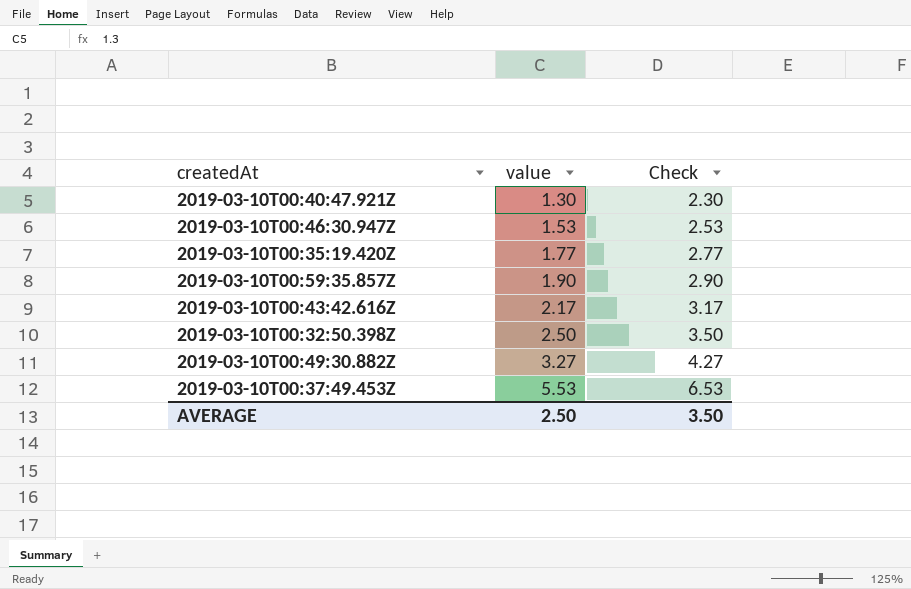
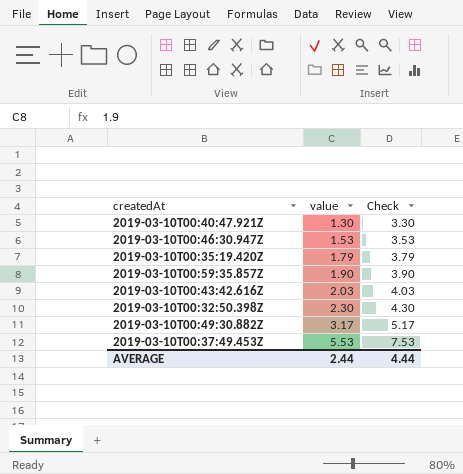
column Check | formula: [value] + 1 -> [value] + 2
2019-03-10T00:35:19.420Z | value: 1.77 -> 1.79
2019-03-10T00:43:42.616Z | value: 2.17 -> 2.03
2019-03-10T00:32:50.398Z | value: 2.50 -> 2.30
2019-03-10T00:49:30.882Z | value: 3.27 -> 3.17
AVERAGE | value: 2.50 -> 2.44
AVERAGE | Check: 3.50 -> 4.44

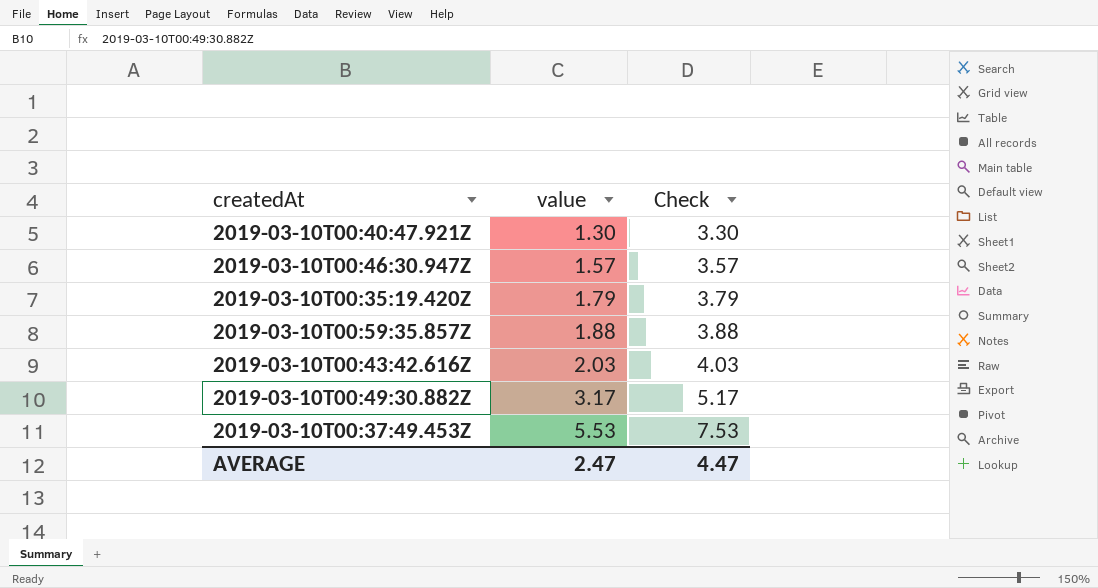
row 2019-03-10T00:32:50.398Z: 2.30 | 4.30 -> none
2019-03-10T00:46:30.947Z | value: 1.53 -> 1.57
2019-03-10T00:46:30.947Z | Check: 3.53 -> 3.57
2019-03-10T00:59:35.857Z | value: 1.90 -> 1.88
2019-03-10T00:59:35.857Z | Check: 3.90 -> 3.88
AVERAGE | value: 2.44 -> 2.47
AVERAGE | Check: 4.44 -> 4.47

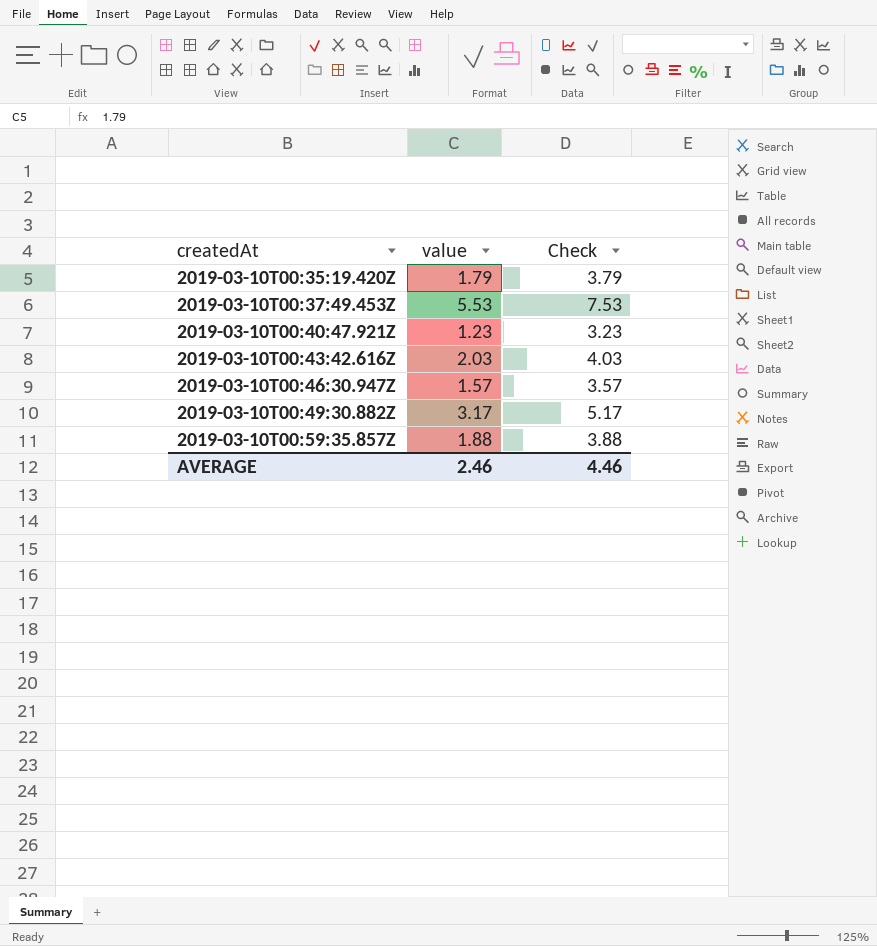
row order: value ascending -> createdAt ascending
2019-03-10T00:40:47.921Z | value: 1.30 -> 1.23
2019-03-10T00:40:47.921Z | Check: 3.30 -> 3.23
AVERAGE | value: 2.47 -> 2.46
AVERAGE | Check: 4.47 -> 4.46

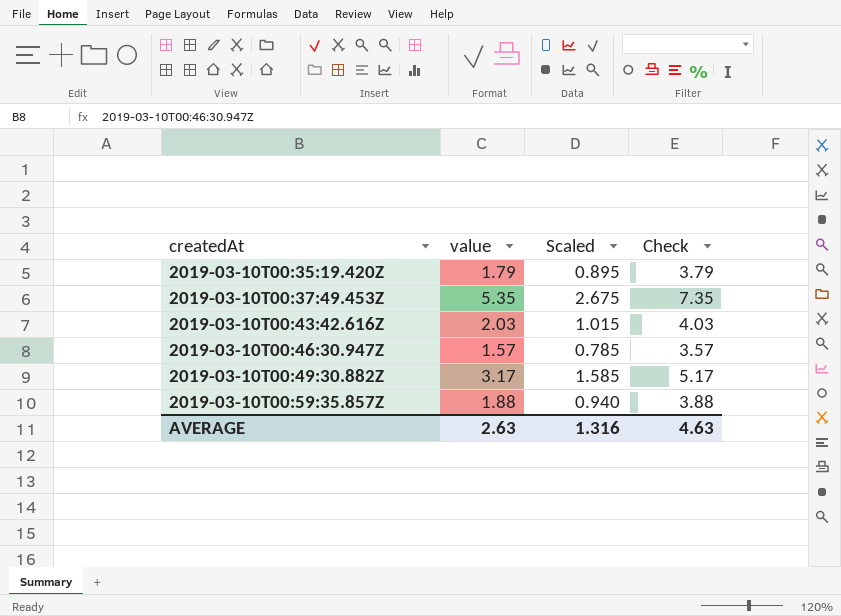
column Scaled | formula: none -> [value] * 0.5
row 2019-03-10T00:40:47.921Z: 1.23 | 3.23 -> none
2019-03-10T00:37:49.453Z | value: 5.53 -> 5.35
2019-03-10T00:37:49.453Z | Check: 7.53 -> 7.35
AVERAGE | value: 2.46 -> 2.63
AVERAGE | Check: 4.46 -> 4.63

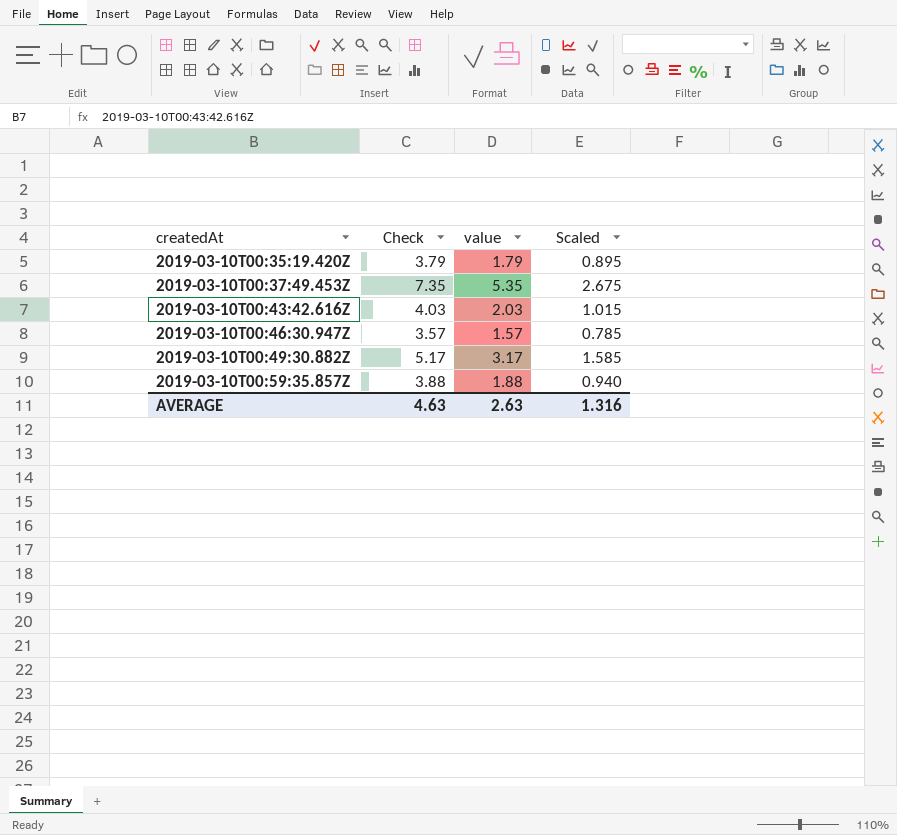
column Check | position: 4 -> 2

